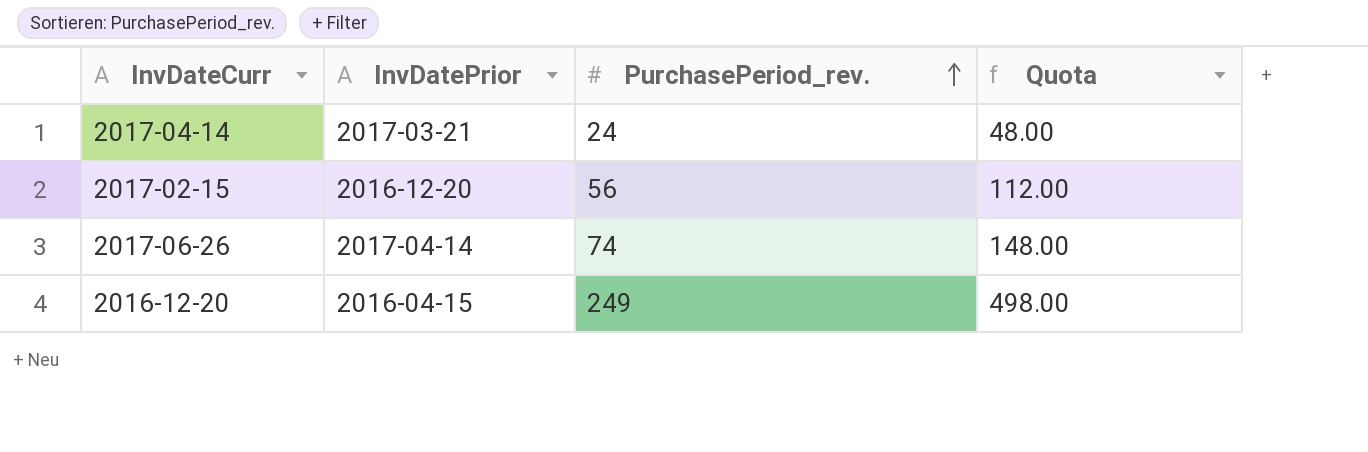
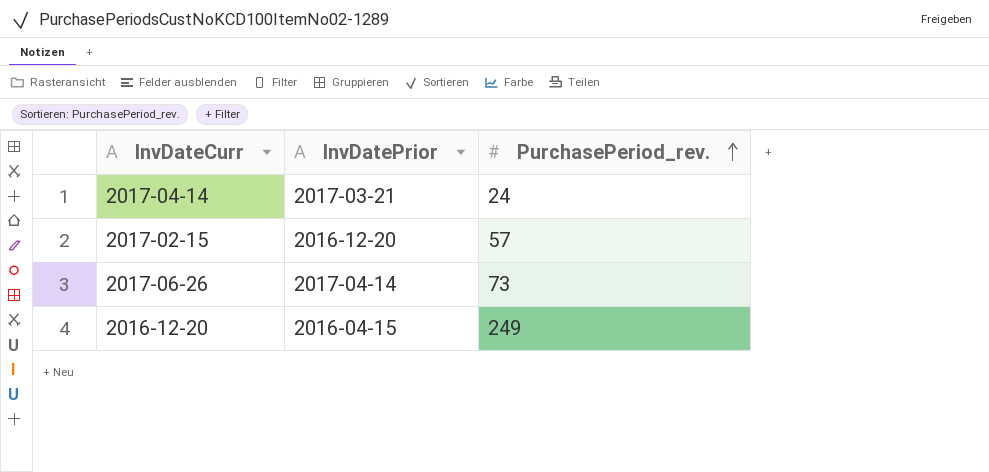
column Quota | formula: [PurchasePeriod_rev.] * 2 -> none
2017-02-15 | PurchasePeriod_rev.: 56 -> 57
2017-06-26 | PurchasePeriod_rev.: 74 -> 73

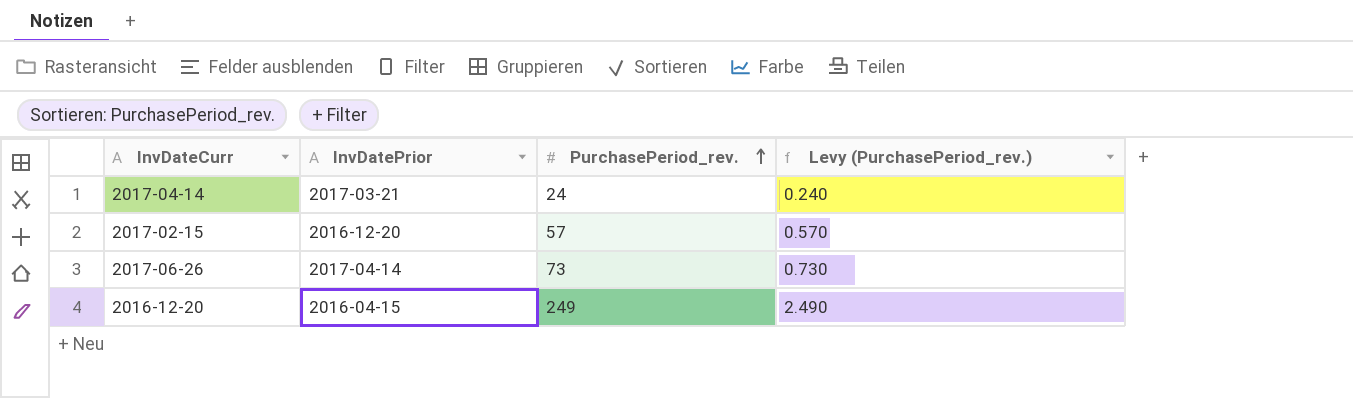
column Levy (PurchasePeriod_rev.) | formula: none -> [PurchasePeriod_rev.] * 0.01

